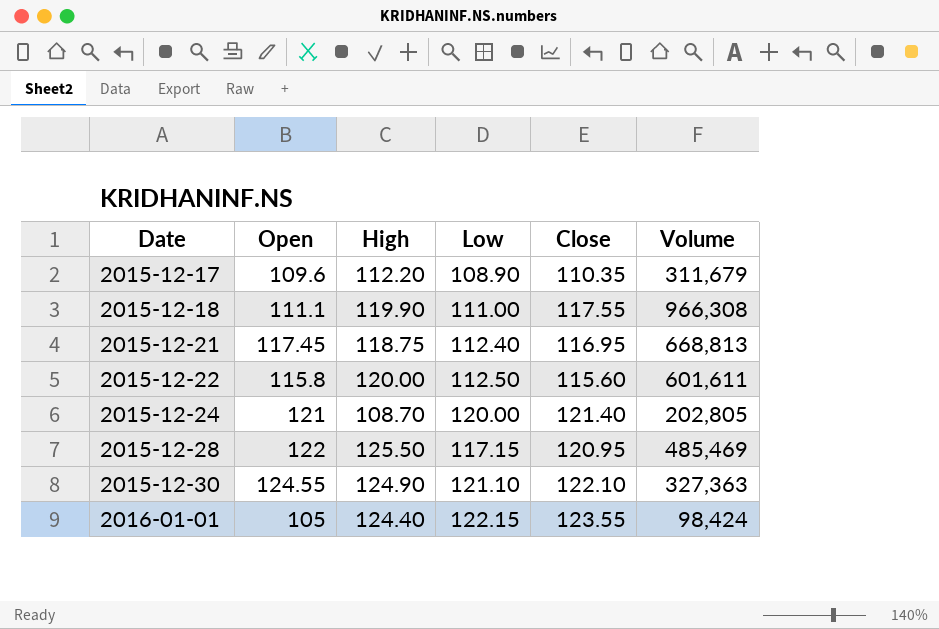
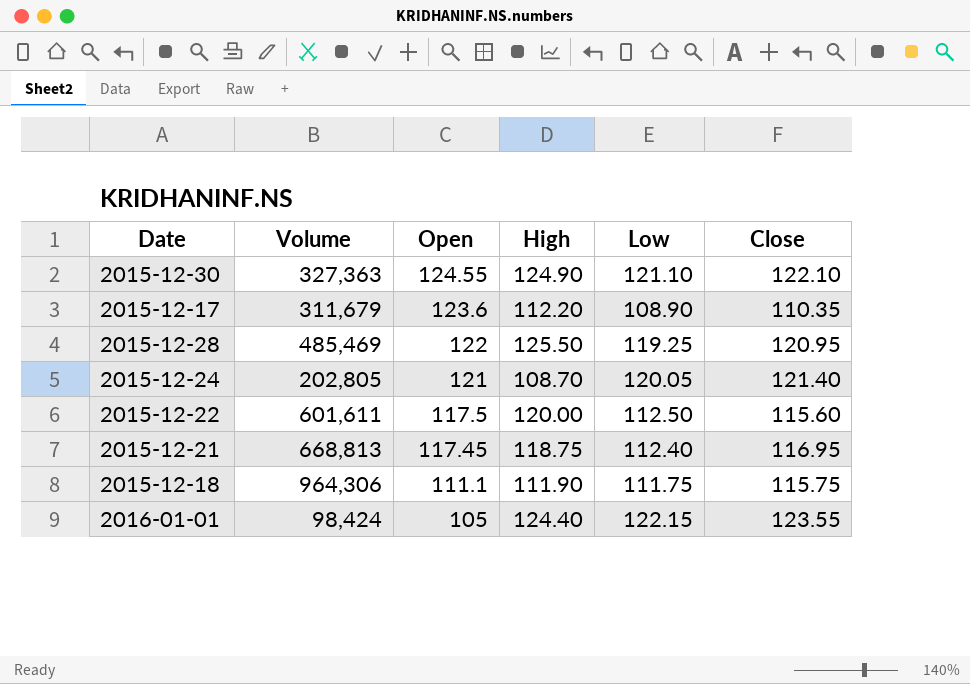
row order: Date ascending -> Open descending
column Volume | position: 6 -> 2
2015-12-17 | Open: 109.6 -> 123.6
2015-12-28 | Low: 117.15 -> 119.25
2015-12-24 | Low: 120.00 -> 120.05
2015-12-22 | Open: 115.8 -> 117.5
2015-12-18 | Volume: 966,308 -> 964,306
2015-12-18 | High: 119.90 -> 111.90
2015-12-18 | Low: 111.00 -> 111.75
2015-12-18 | Close: 117.55 -> 115.75

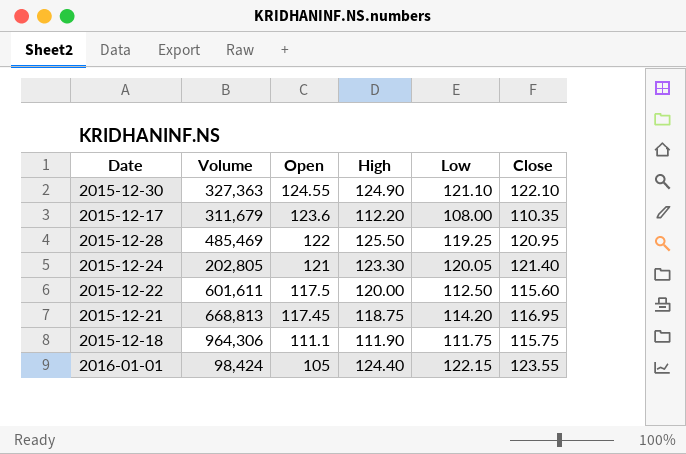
2015-12-17 | Low: 108.90 -> 108.00
2015-12-24 | High: 108.70 -> 123.30
2015-12-21 | Low: 112.40 -> 114.20

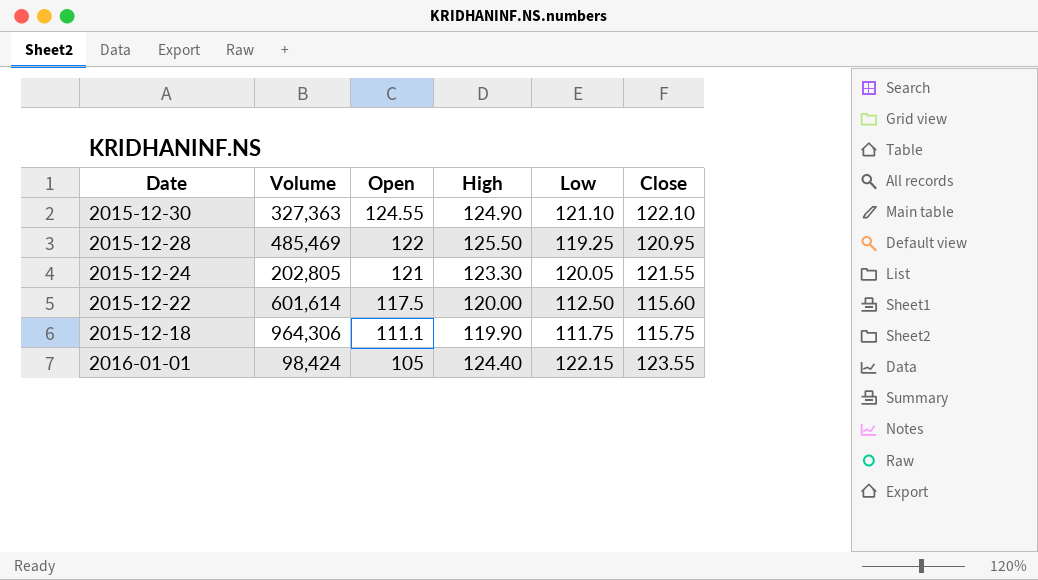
row 2015-12-17: 311,679 | 123.6 | 112.20 | 108.00 | 110.35 -> none
row 2015-12-21: 668,813 | 117.45 | 118.75 | 114.20 | 116.95 -> none
2015-12-24 | Close: 121.40 -> 121.55
2015-12-22 | Volume: 601,611 -> 601,614
2015-12-18 | High: 111.90 -> 119.90

